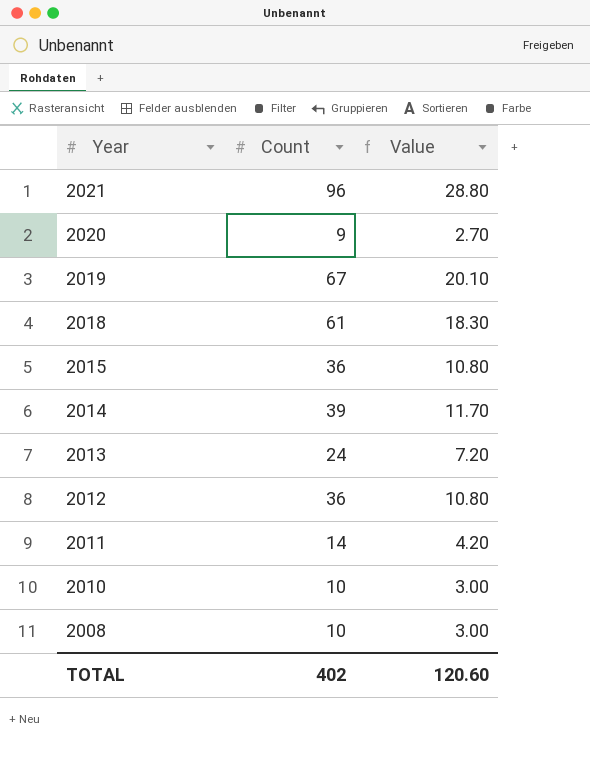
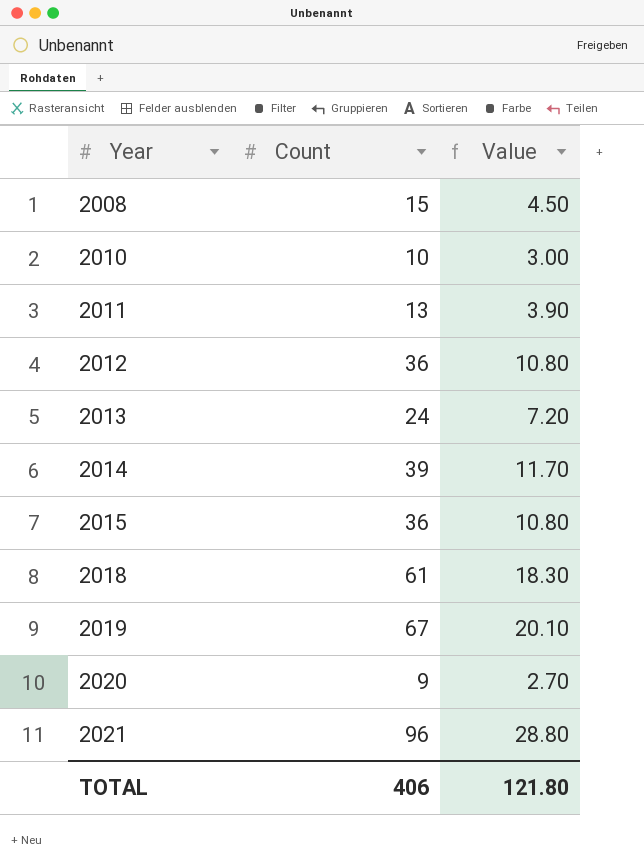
row order: Year descending -> Year ascending
2008 | Count: 10 -> 15
2008 | Value: 3.00 -> 4.50
2011 | Count: 14 -> 13
2011 | Value: 4.20 -> 3.90
TOTAL | Count: 402 -> 406
TOTAL | Value: 120.60 -> 121.80

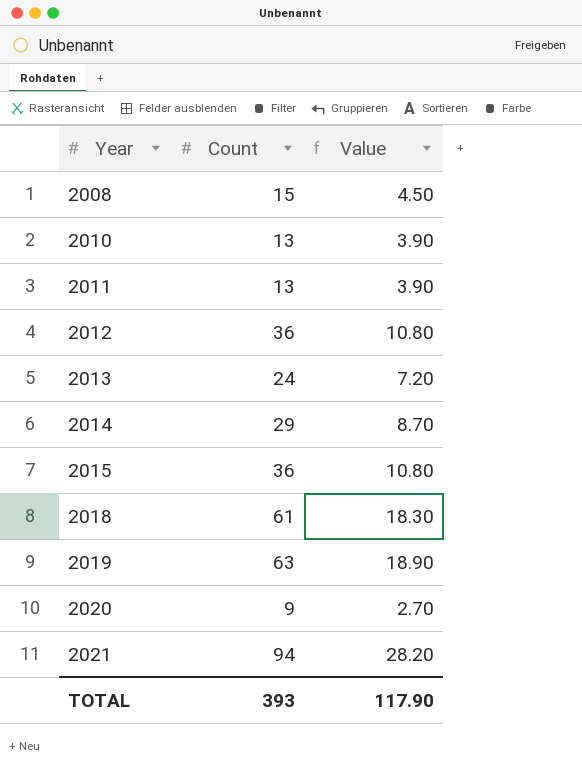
2010 | Count: 10 -> 13
2010 | Value: 3.00 -> 3.90
2014 | Count: 39 -> 29
2014 | Value: 11.70 -> 8.70
2019 | Count: 67 -> 63
2019 | Value: 20.10 -> 18.90
2021 | Count: 96 -> 94
2021 | Value: 28.80 -> 28.20
TOTAL | Count: 406 -> 393
TOTAL | Value: 121.80 -> 117.90

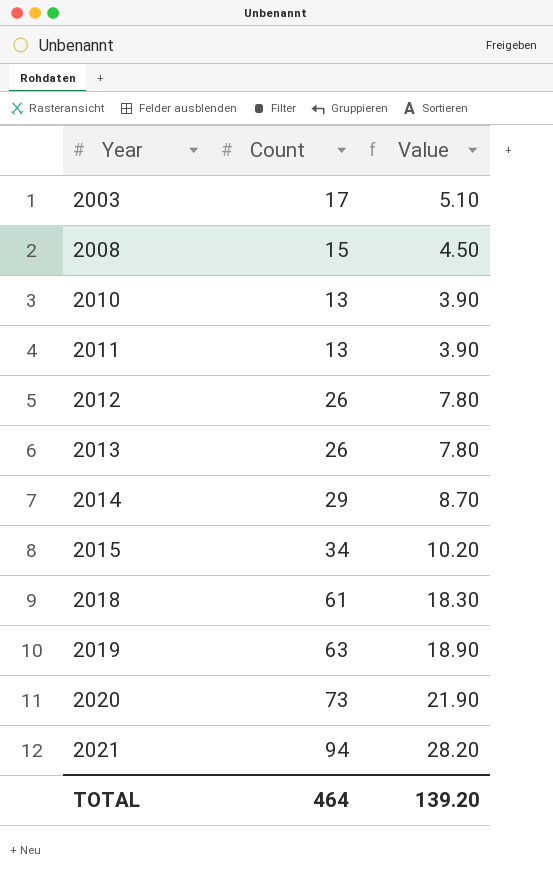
row 2003: none -> 17 | 5.10
2012 | Count: 36 -> 26
2012 | Value: 10.80 -> 7.80
2013 | Count: 24 -> 26
2013 | Value: 7.20 -> 7.80
2015 | Count: 36 -> 34
2015 | Value: 10.80 -> 10.20
2020 | Count: 9 -> 73
2020 | Value: 2.70 -> 21.90
TOTAL | Count: 393 -> 464
TOTAL | Value: 117.90 -> 139.20

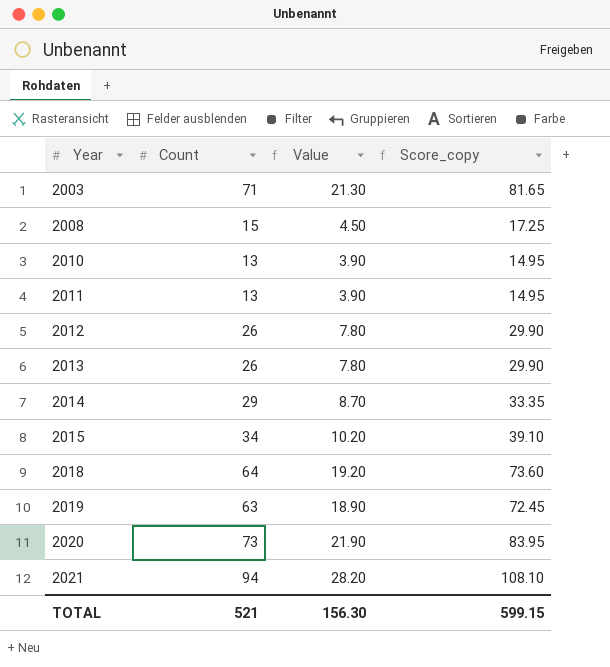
column Score_copy | formula: none -> [Count] * 1.15
2003 | Count: 17 -> 71
2003 | Value: 5.10 -> 21.30
2018 | Count: 61 -> 64
2018 | Value: 18.30 -> 19.20
TOTAL | Count: 464 -> 521
TOTAL | Value: 139.20 -> 156.30

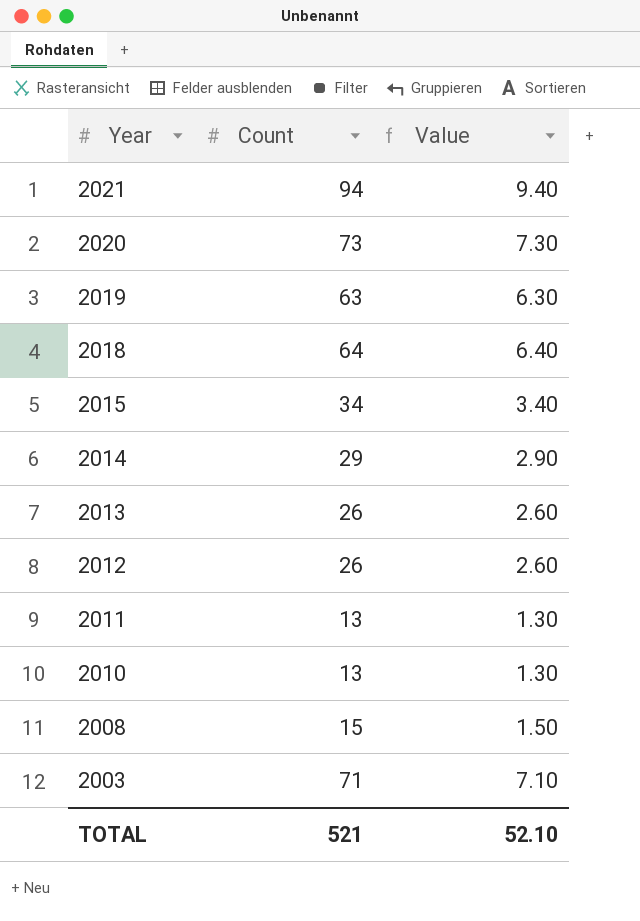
row order: Year ascending -> Year descending
column Score_copy | formula: [Count] * 1.15 -> none
column Value | formula: [Count] * 0.3 -> [Count] * 0.1
TOTAL | Value: 156.30 -> 52.10

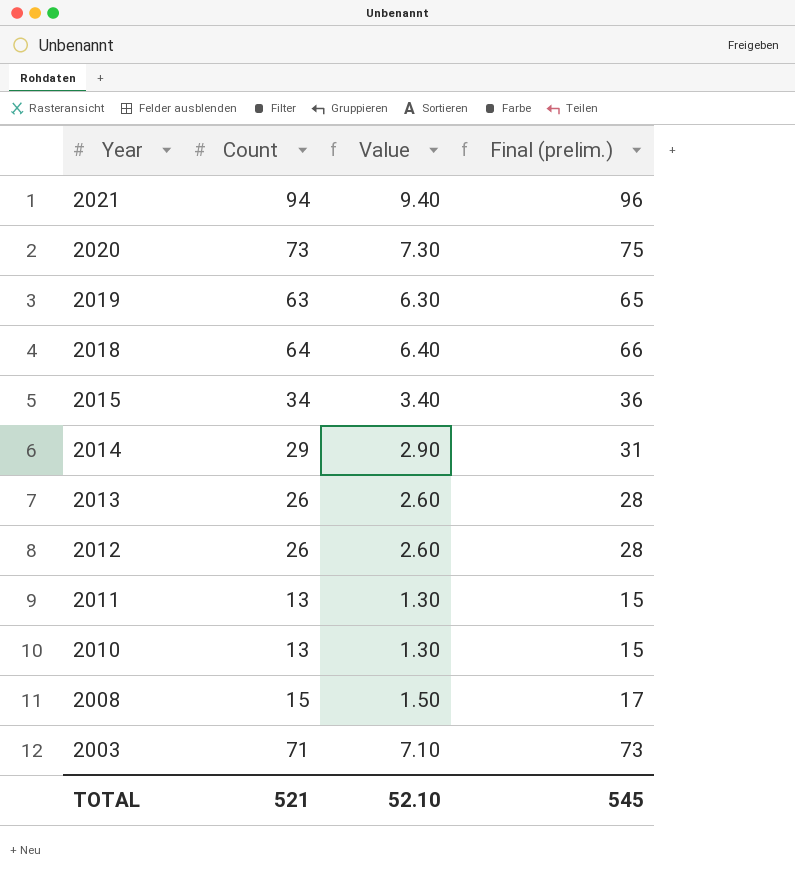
column Final (prelim.) | formula: none -> [Count] + 2

